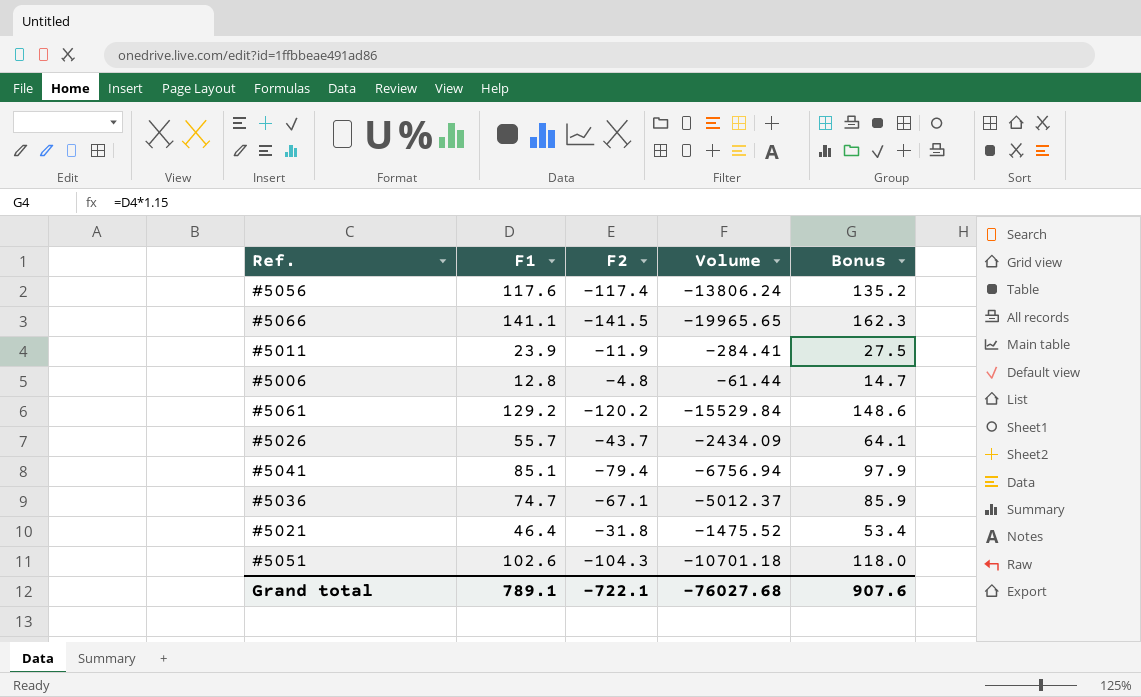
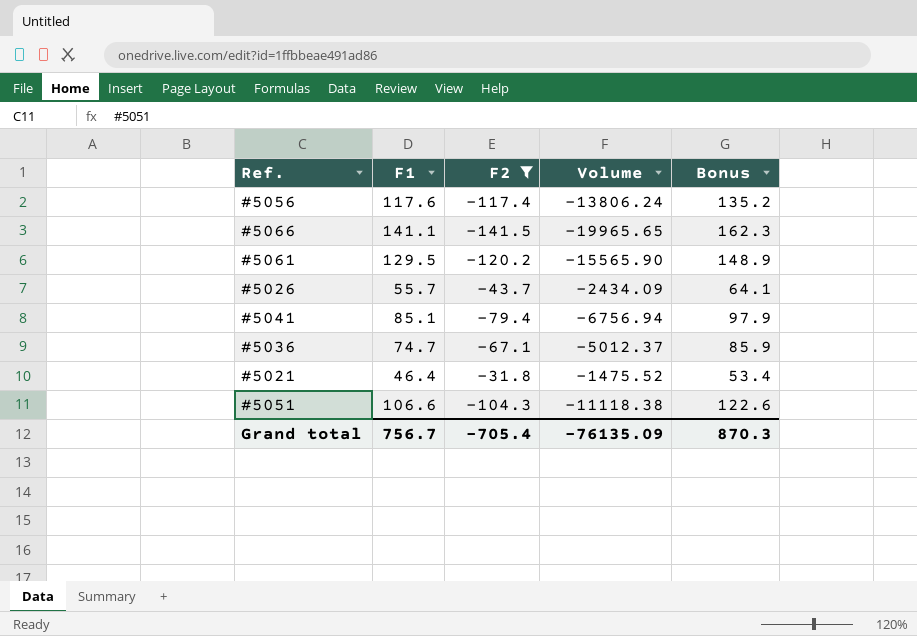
filter: none -> F2 <= -31.8
#5061 | F1: 129.2 -> 129.5
#5061 | Volume: -15529.84 -> -15565.90
#5061 | Bonus: 148.6 -> 148.9
#5051 | F1: 102.6 -> 106.6
#5051 | Volume: -10701.18 -> -11118.38
#5051 | Bonus: 118.0 -> 122.6
Grand total | F1: 789.1 -> 756.7
Grand total | F2: -722.1 -> -705.4
Grand total | Volume: -76027.68 -> -76135.09
Grand total | Bonus: 907.6 -> 870.3

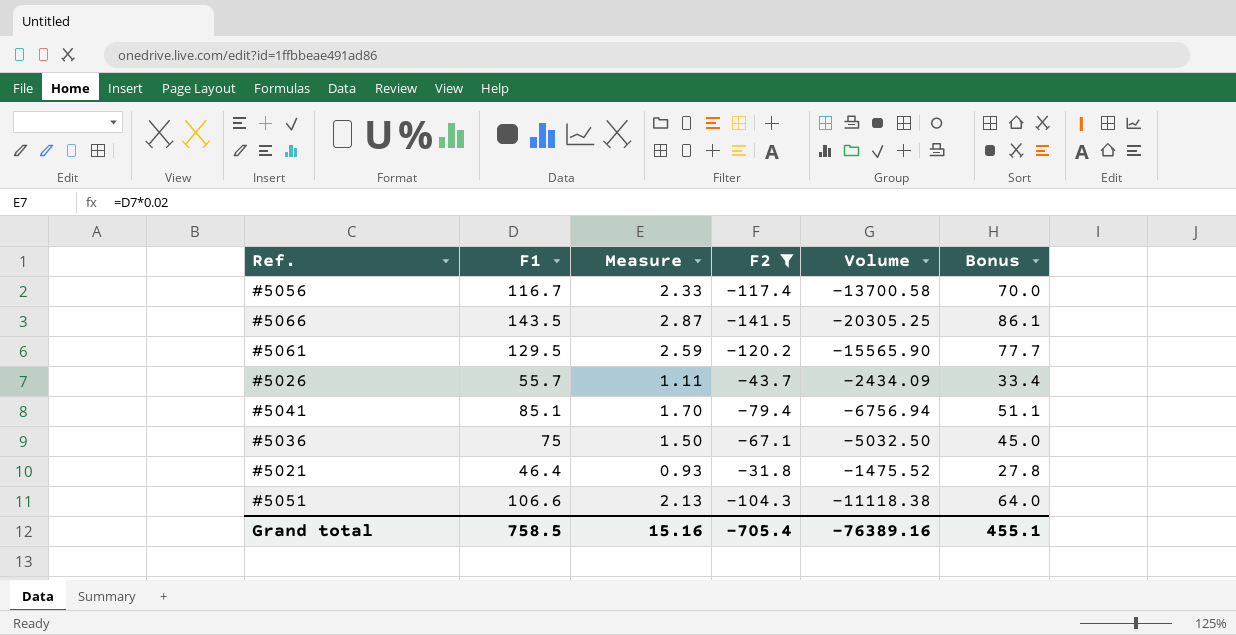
column Measure | formula: none -> [F1] * 0.02
column Bonus | formula: [F1] * 1.15 -> [F1] * 0.6
#5056 | F1: 117.6 -> 116.7
#5056 | Volume: -13806.24 -> -13700.58
#5066 | F1: 141.1 -> 143.5
#5066 | Volume: -19965.65 -> -20305.25
#5036 | F1: 74.7 -> 75
#5036 | Volume: -5012.37 -> -5032.50
Grand total | F1: 756.7 -> 758.5
Grand total | Volume: -76135.09 -> -76389.16
Grand total | Bonus: 870.3 -> 455.1

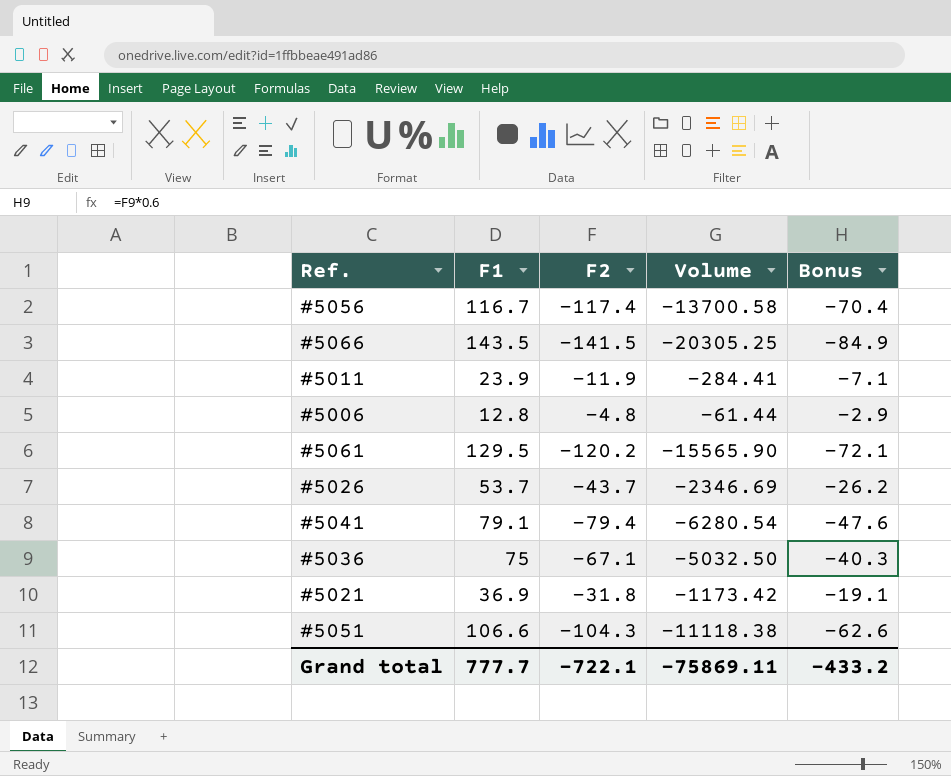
filter: F2 <= -31.8 -> none
column Measure | formula: [F1] * 0.02 -> none
column Bonus | formula: [F1] * 0.6 -> [F2] * 0.6
#5026 | F1: 55.7 -> 53.7
#5026 | Volume: -2434.09 -> -2346.69
#5041 | F1: 85.1 -> 79.1
#5041 | Volume: -6756.94 -> -6280.54
#5021 | F1: 46.4 -> 36.9
#5021 | Volume: -1475.52 -> -1173.42
Grand total | F1: 758.5 -> 777.7
Grand total | F2: -705.4 -> -722.1
Grand total | Volume: -76389.16 -> -75869.11
Grand total | Bonus: 455.1 -> -433.2

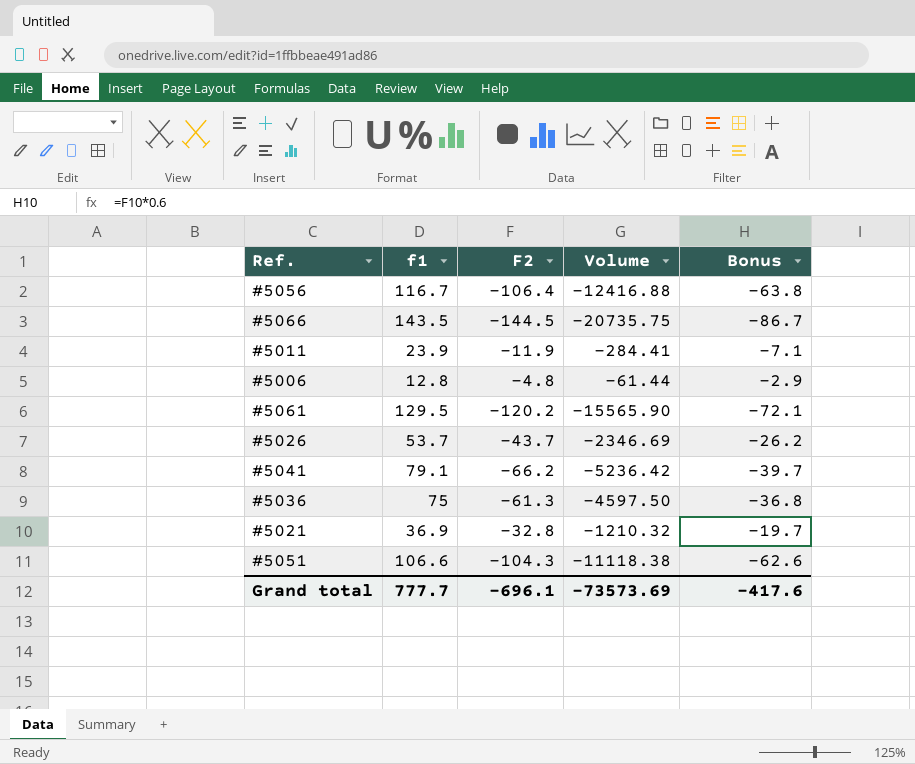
column name: F1 -> f1
#5056 | F2: -117.4 -> -106.4
#5056 | Volume: -13700.58 -> -12416.88
#5056 | Bonus: -70.4 -> -63.8
#5066 | F2: -141.5 -> -144.5
#5066 | Volume: -20305.25 -> -20735.75
#5066 | Bonus: -84.9 -> -86.7
#5041 | F2: -79.4 -> -66.2
#5041 | Volume: -6280.54 -> -5236.42
#5041 | Bonus: -47.6 -> -39.7
#5036 | F2: -67.1 -> -61.3
#5036 | Volume: -5032.50 -> -4597.50
#5036 | Bonus: -40.3 -> -36.8
#5021 | F2: -31.8 -> -32.8
#5021 | Volume: -1173.42 -> -1210.32
#5021 | Bonus: -19.1 -> -19.7
Grand total | F2: -722.1 -> -696.1
Grand total | Volume: -75869.11 -> -73573.69
Grand total | Bonus: -433.2 -> -417.6

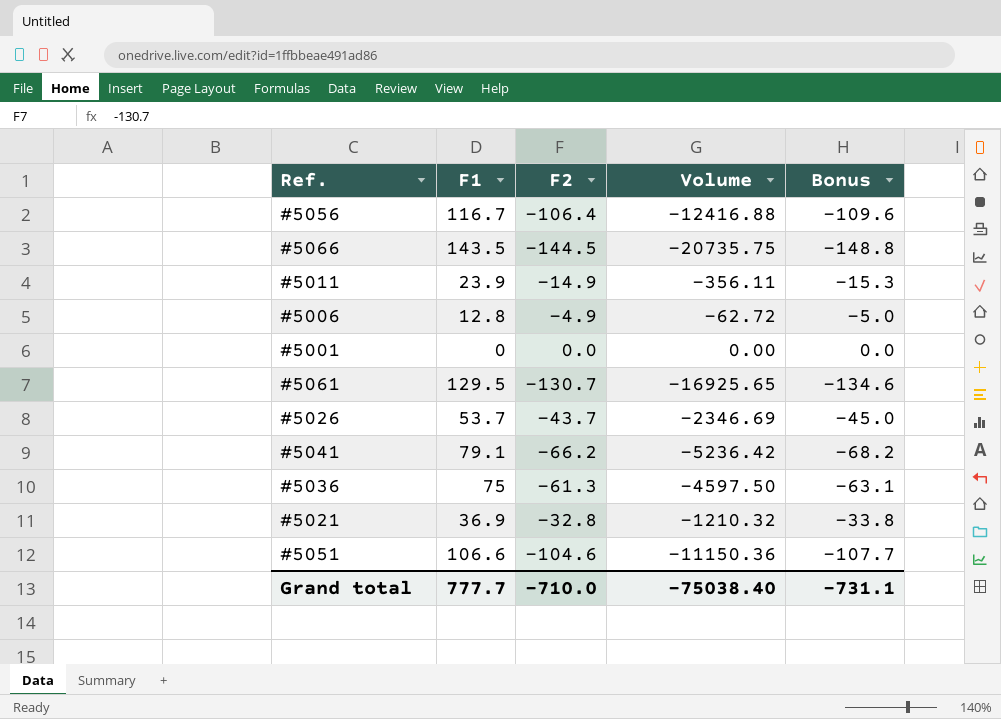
column name: f1 -> F1
column Bonus | formula: [F2] * 0.6 -> [F2] * 1.03
#5011 | F2: -11.9 -> -14.9
#5011 | Volume: -284.41 -> -356.11
#5006 | F2: -4.8 -> -4.9
#5006 | Volume: -61.44 -> -62.72
row #5001: none -> 0 | 0.0 | 0.00 | 0.0
#5061 | F2: -120.2 -> -130.7
#5061 | Volume: -15565.90 -> -16925.65
#5051 | F2: -104.3 -> -104.6
#5051 | Volume: -11118.38 -> -11150.36
Grand total | F2: -696.1 -> -710.0
Grand total | Volume: -73573.69 -> -75038.40
Grand total | Bonus: -417.6 -> -731.1

